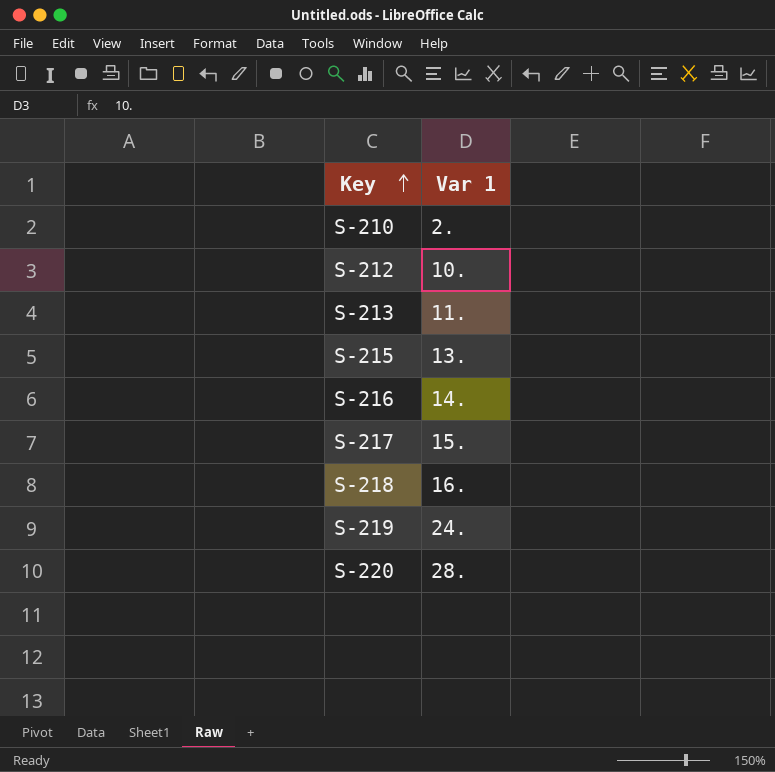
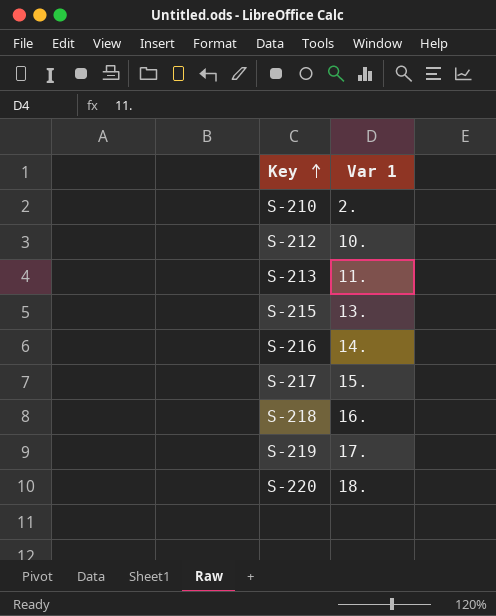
S-219 | Var 1: 24. -> 17.
S-220 | Var 1: 28. -> 18.

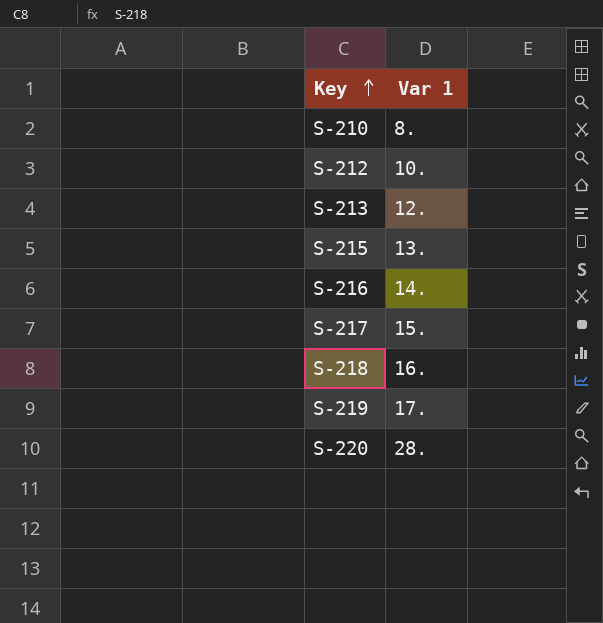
S-210 | Var 1: 2. -> 8.
S-213 | Var 1: 11. -> 12.
S-220 | Var 1: 18. -> 28.

